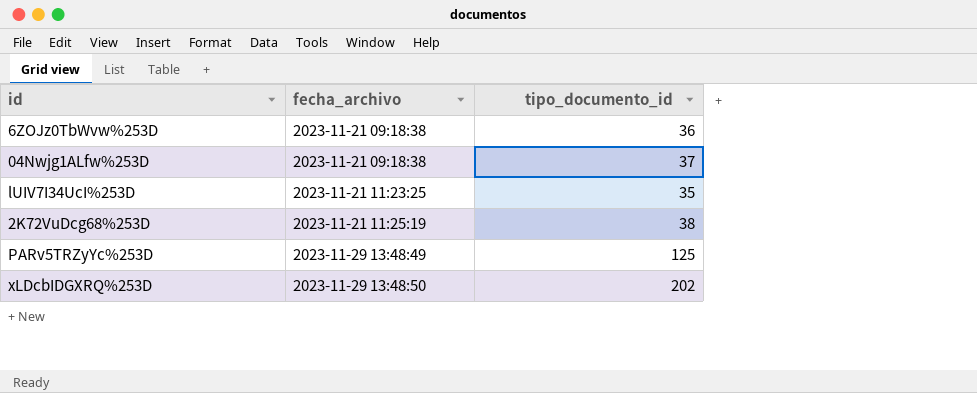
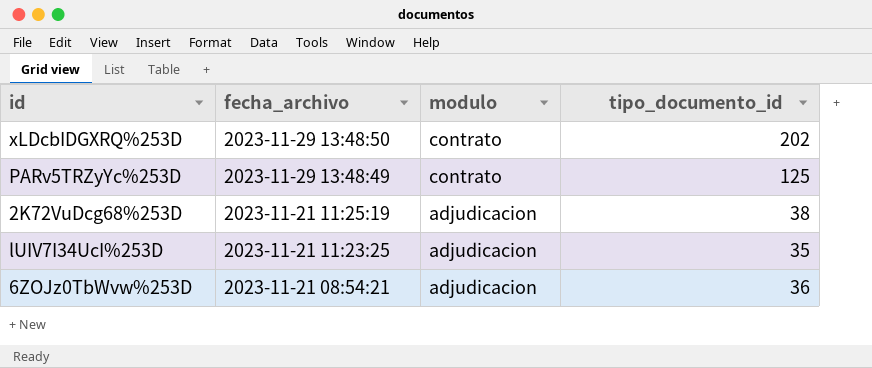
row order: fecha_archivo ascending -> fecha_archivo descending
column modulo | position: none -> 3
row 04Nwjg1ALfw%253D: 2023-11-21 09:18:38 | 37 -> none
6ZOJz0TbWvw%253D | fecha_archivo: 2023-11-21 09:18:38 -> 2023-11-21 08:54:21

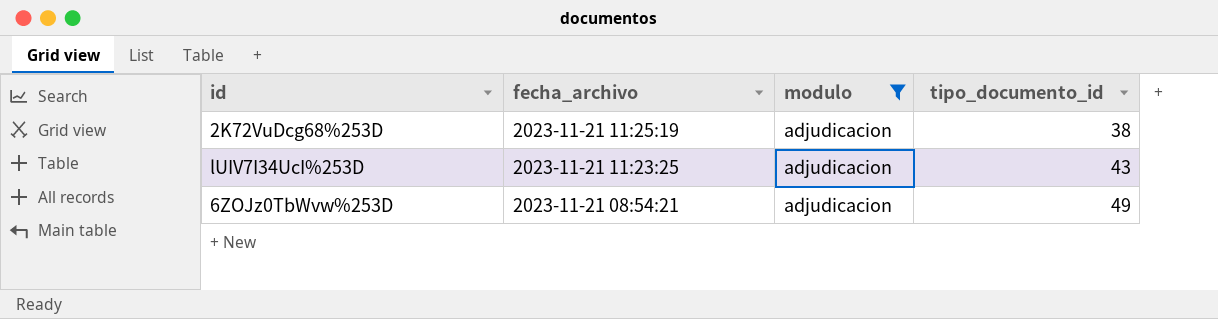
filter: none -> modulo = adjudicacion
lUIV7I34UcI%253D | tipo_documento_id: 35 -> 43
6ZOJz0TbWvw%253D | tipo_documento_id: 36 -> 49

